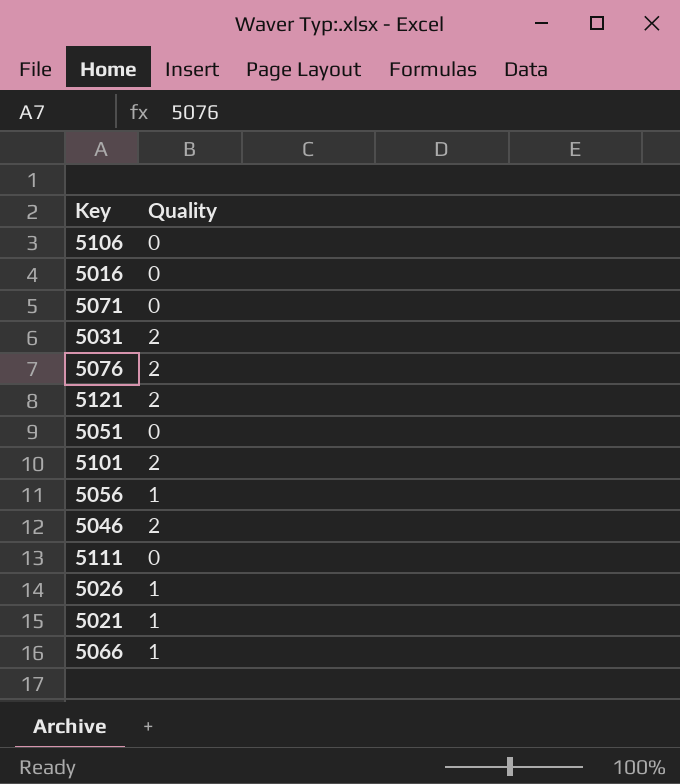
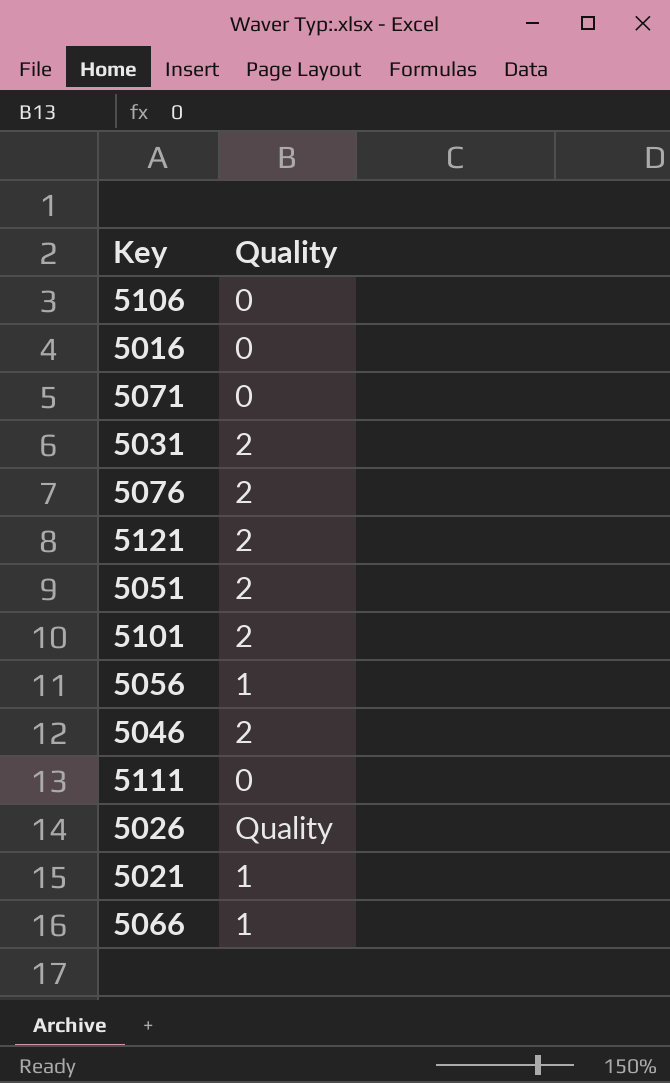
5051 | Quality: 0 -> 2
5026 | Quality: 1 -> Quality

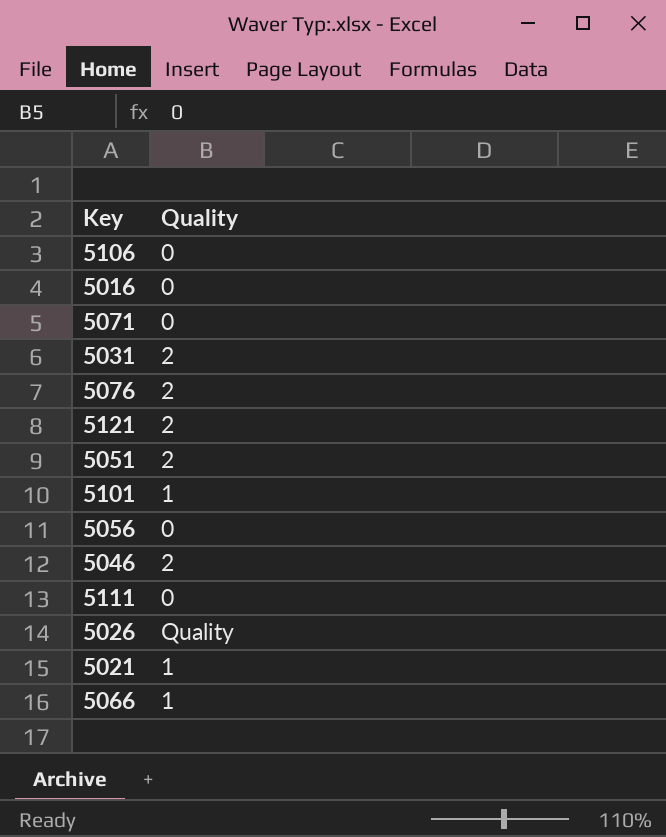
5101 | Quality: 2 -> 1
5056 | Quality: 1 -> 0

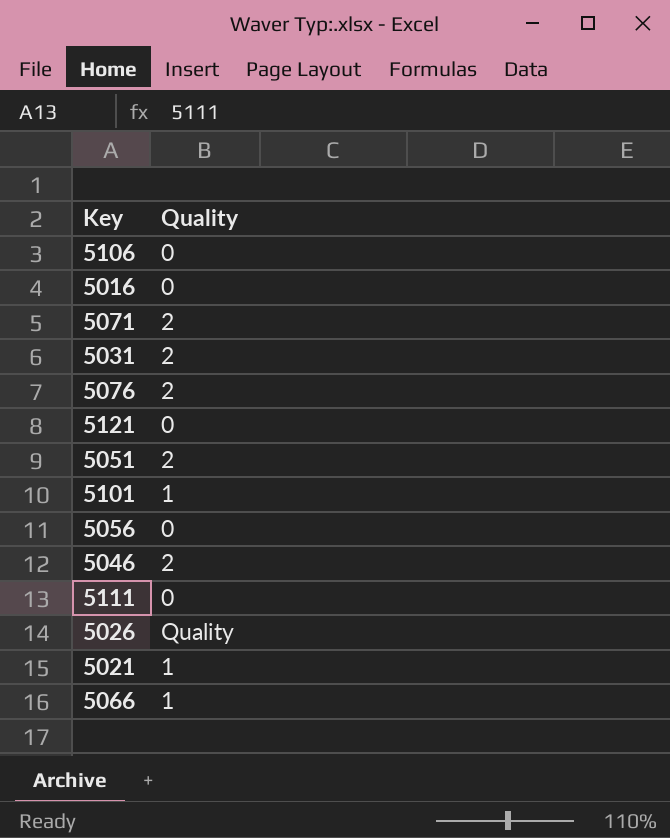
5071 | Quality: 0 -> 2
5121 | Quality: 2 -> 0

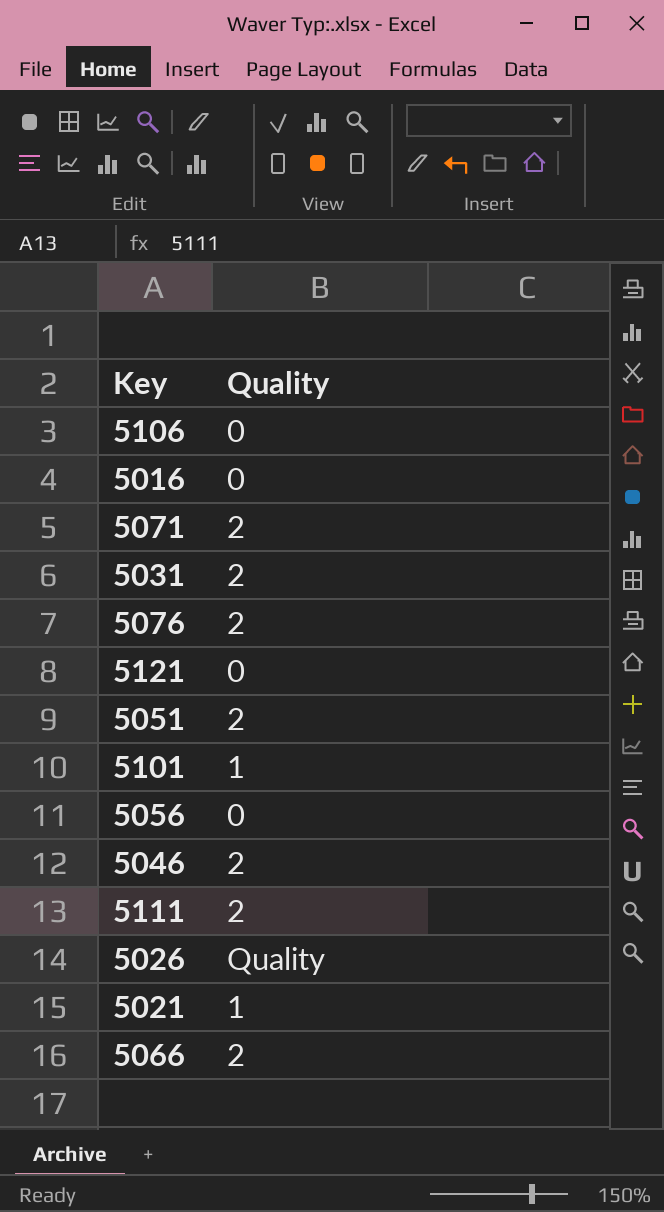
5111 | Quality: 0 -> 2
5066 | Quality: 1 -> 2

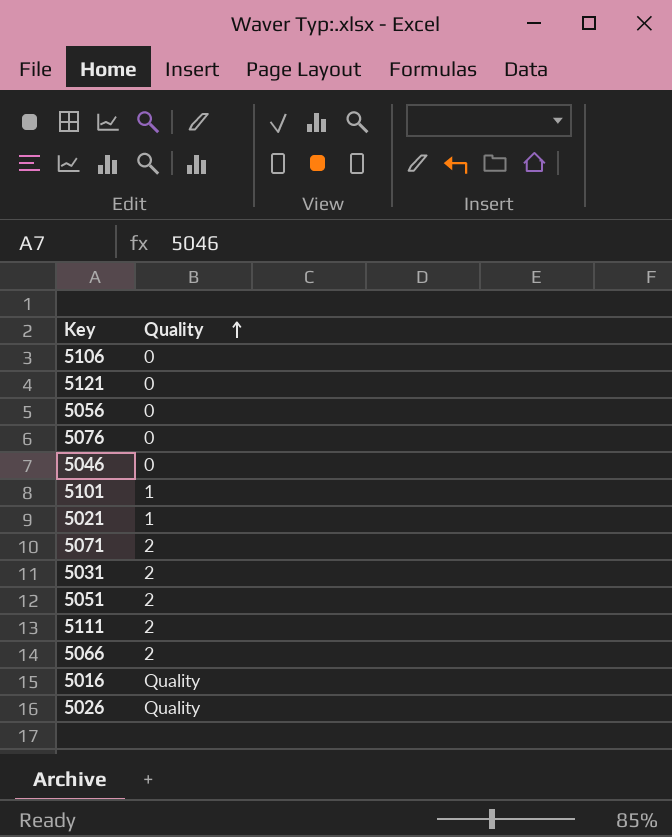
row order: none -> Quality ascending
5076 | Quality: 2 -> 0
5046 | Quality: 2 -> 0
5016 | Quality: 0 -> Quality

